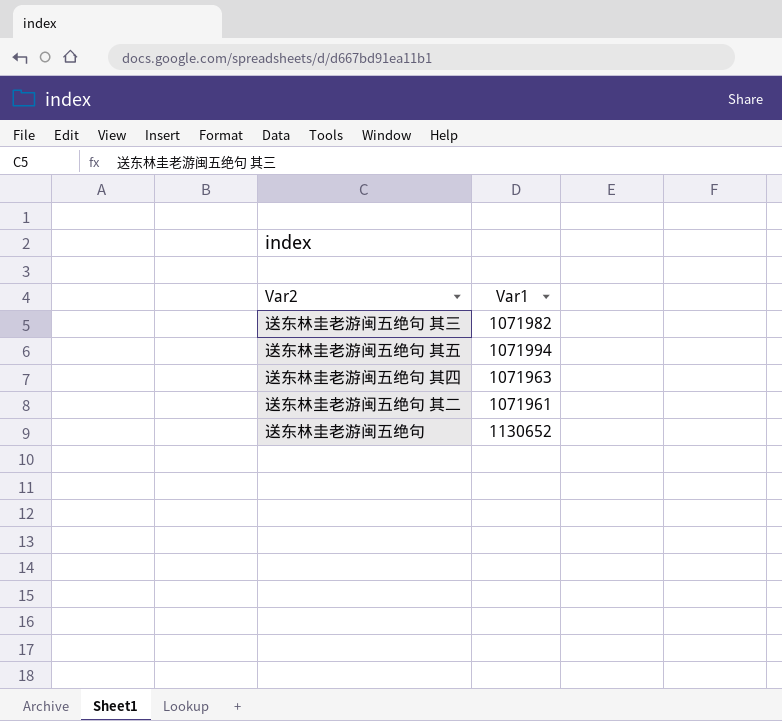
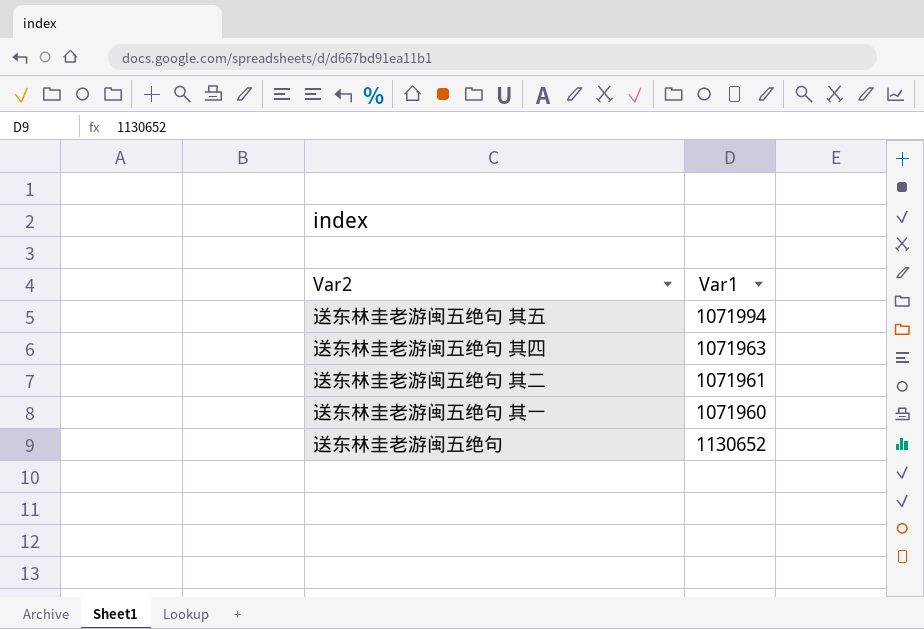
row 送东林圭老游闽五绝句 其三: 1071982 -> none
row 送东林圭老游闽五绝句 其一: none -> 1071960

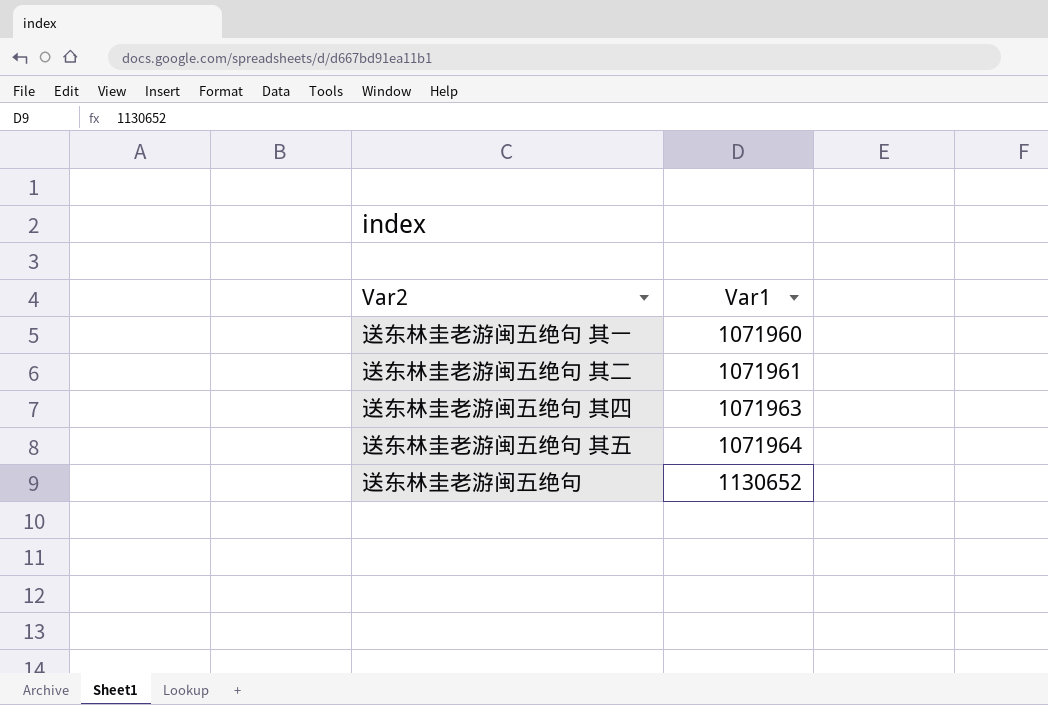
row order: none -> Var1 ascending
送东林圭老游闽五绝句 其五 | Var1: 1071994 -> 1071964

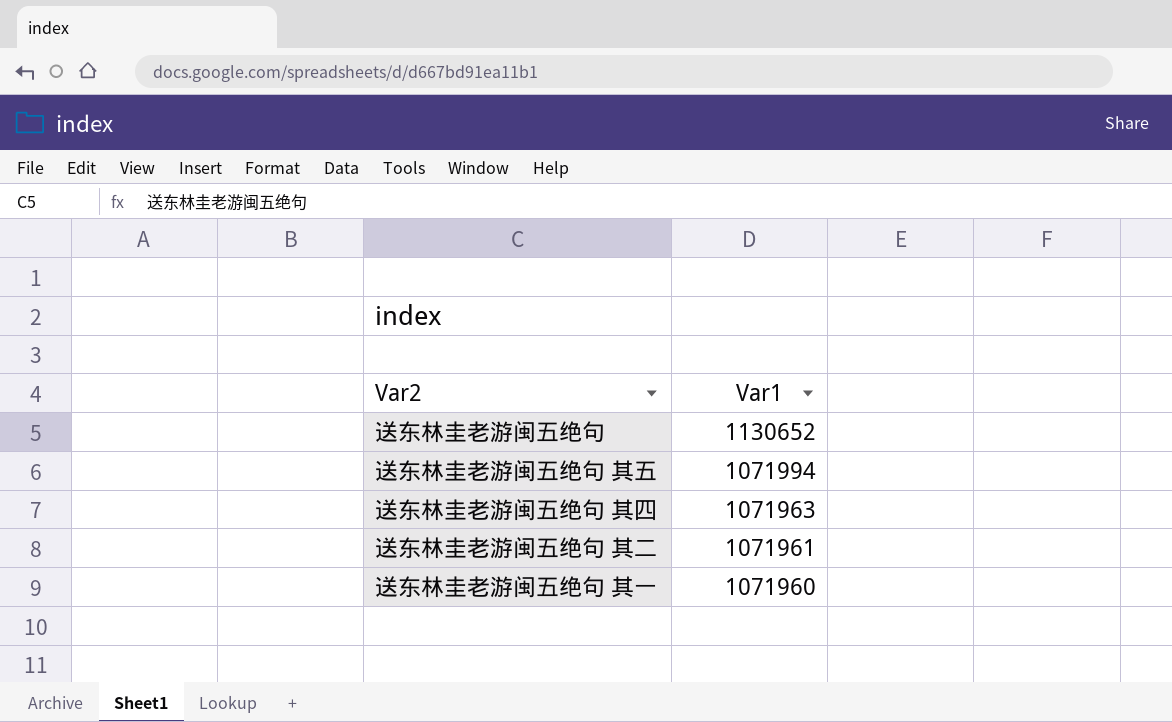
row order: Var1 ascending -> Var1 descending
送东林圭老游闽五绝句 其五 | Var1: 1071964 -> 1071994

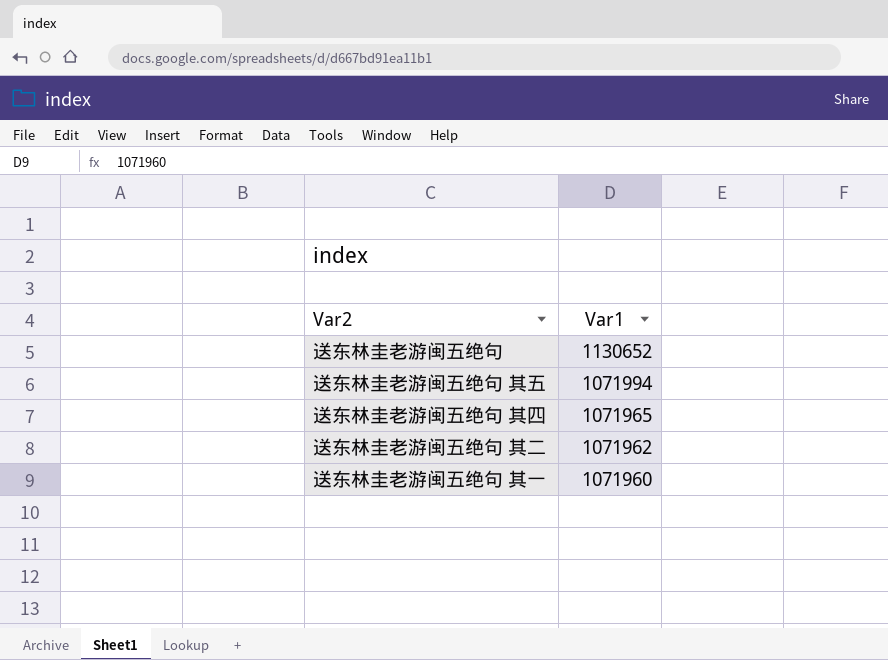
送东林圭老游闽五绝句 其四 | Var1: 1071963 -> 1071965
送东林圭老游闽五绝句 其二 | Var1: 1071961 -> 1071962

